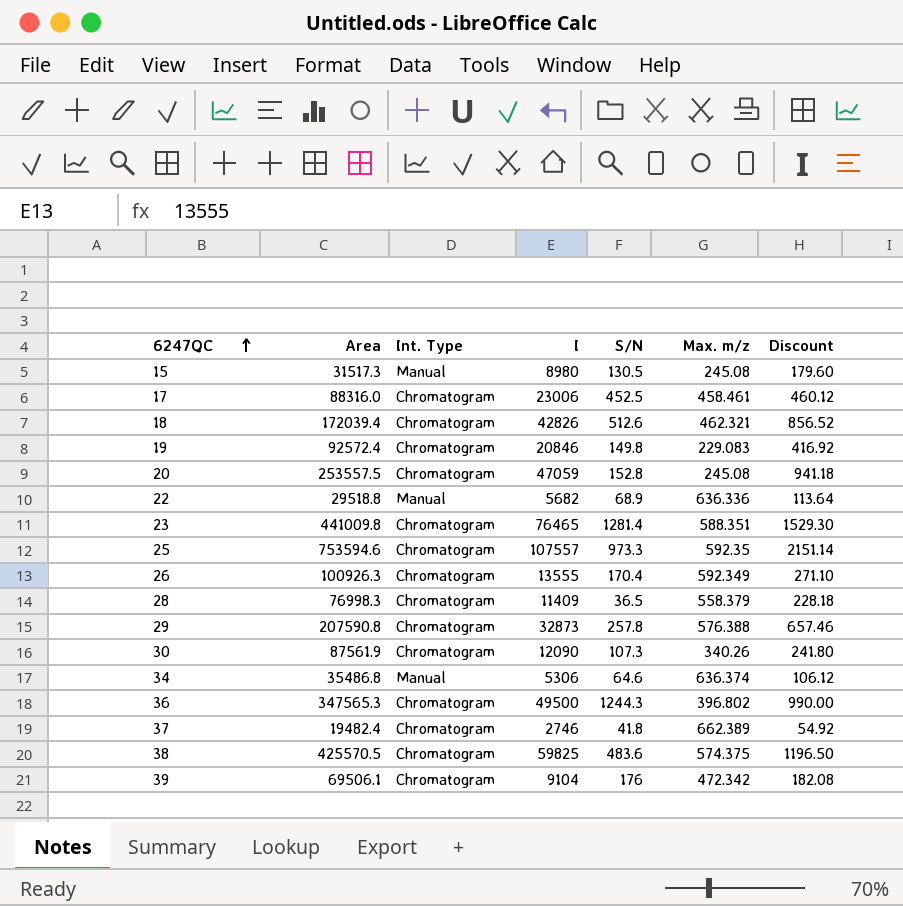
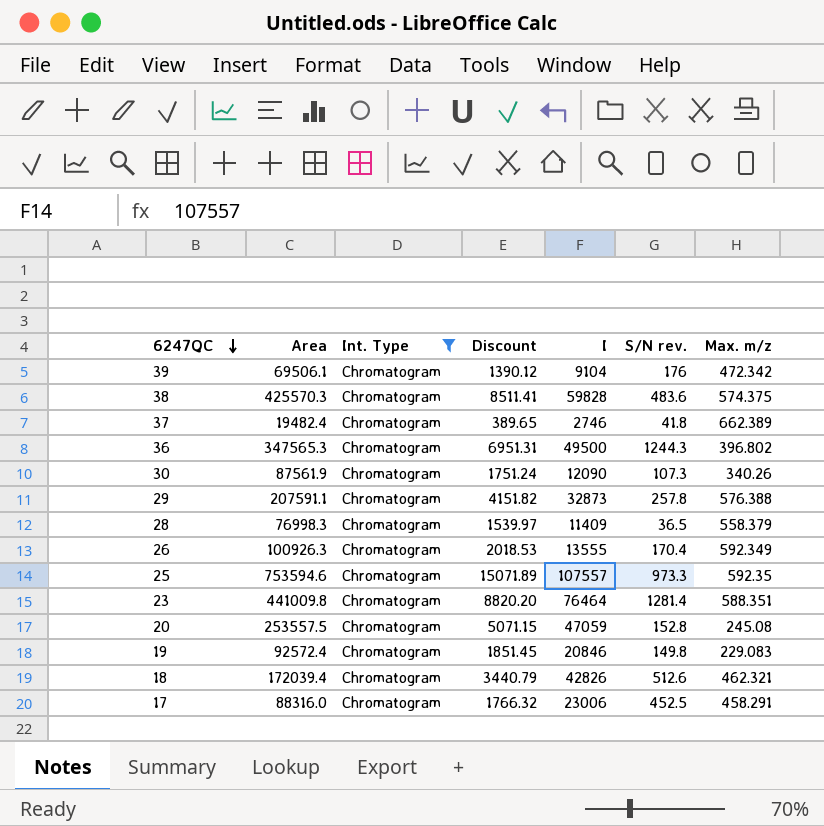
filter: none -> Int. Type = Chromatogram
row order: 6247QC ascending -> 6247QC descending
column Discount | formula: [I] * 0.02 -> [Area] * 0.02
column Discount | position: 7 -> 4
column name: S/N -> S/N rev.
38 | Area: 425570.5 -> 425570.3
38 | I: 59825 -> 59828
29 | Area: 207590.8 -> 207591.1
23 | I: 76465 -> 76464
17 | Max. m/z: 458.461 -> 458.291

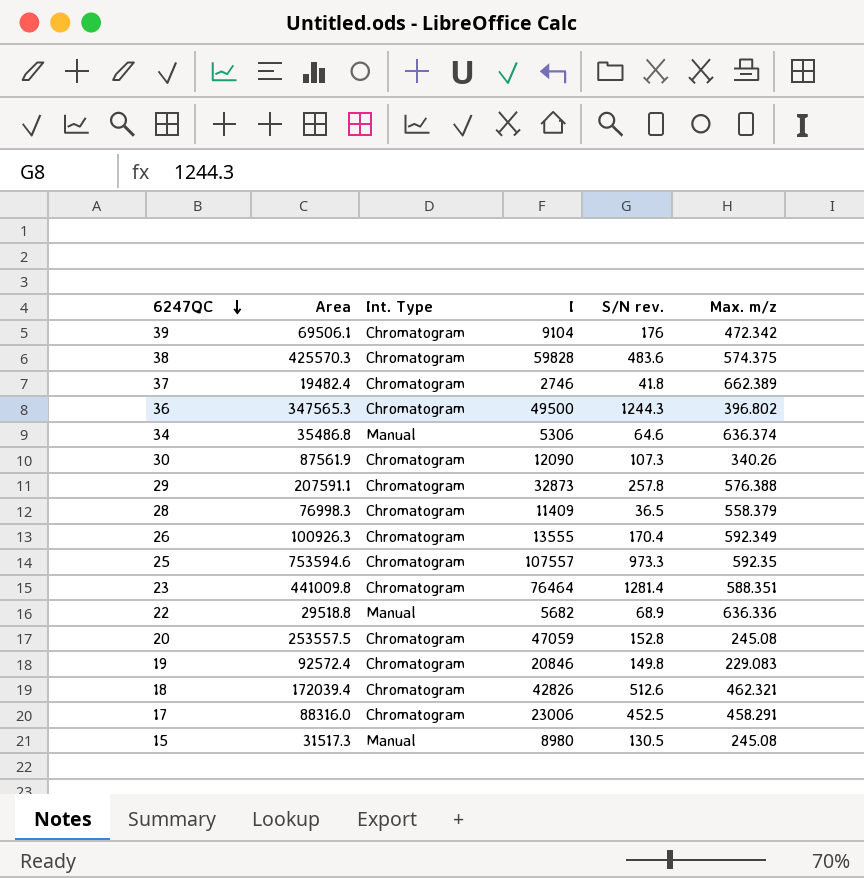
filter: Int. Type = Chromatogram -> none
column Discount | formula: [Area] * 0.02 -> none

